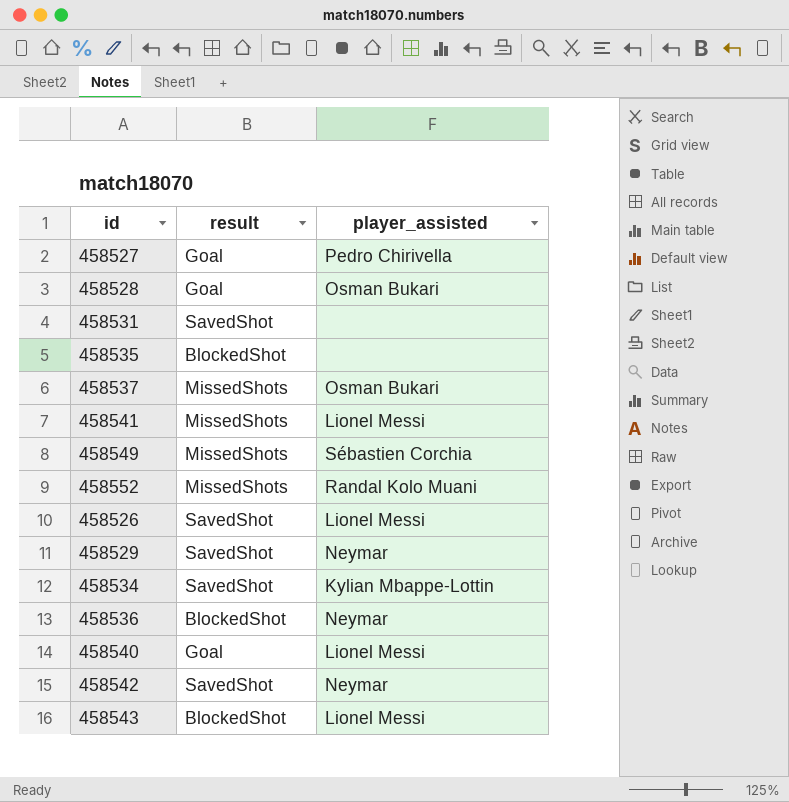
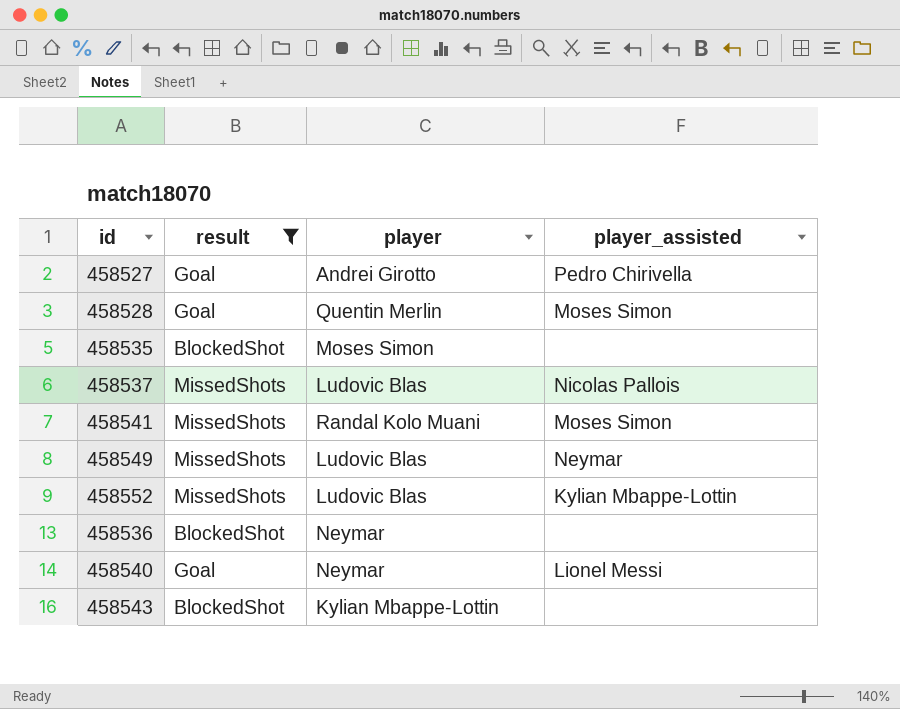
filter: none -> result != SavedShot
column player | position: none -> 3
458528 | player_assisted: Osman Bukari -> Moses Simon
458537 | player_assisted: Osman Bukari -> Nicolas Pallois
458541 | player_assisted: Lionel Messi -> Moses Simon
458549 | player_assisted: Sébastien Corchia -> Neymar
458552 | player_assisted: Randal Kolo Muani -> Kylian Mbappe-Lottin
458536 | player_assisted: Neymar -> none
458543 | player_assisted: Lionel Messi -> none

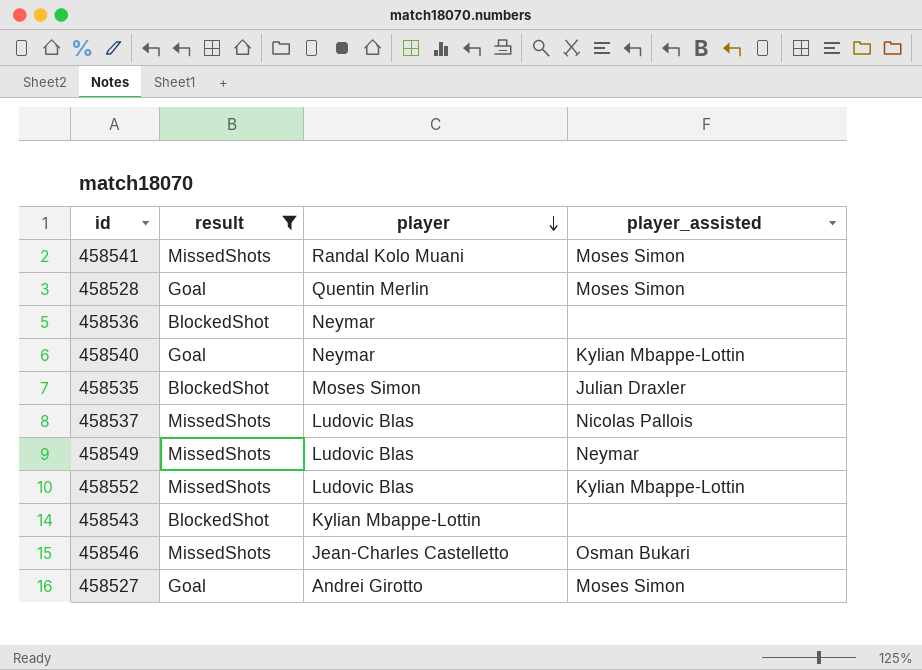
row order: none -> player descending
458540 | player_assisted: Lionel Messi -> Kylian Mbappe-Lottin
458535 | player_assisted: none -> Julian Draxler
row 458546: none -> MissedShots | Jean-Charles Castelletto | Osman Bukari
458527 | player_assisted: Pedro Chirivella -> Moses Simon

